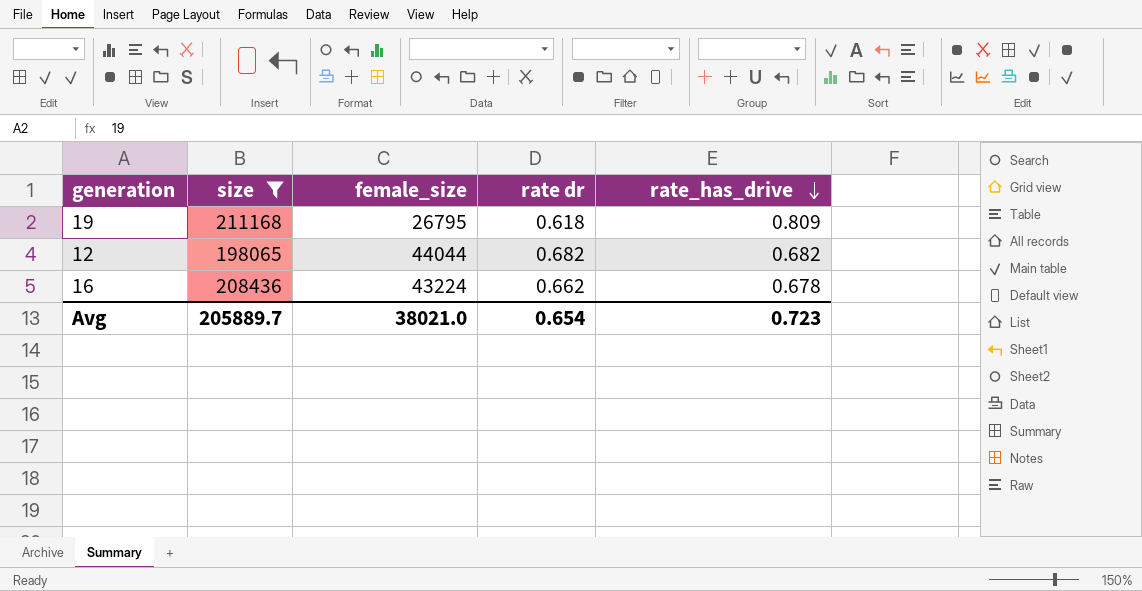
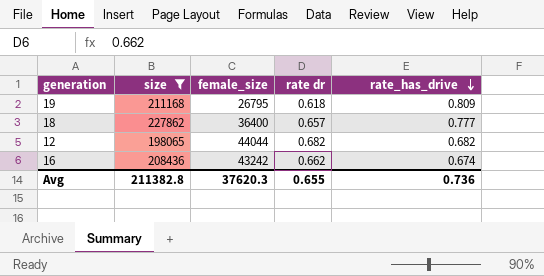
row 18: none -> 227862 | 36400 | 0.657 | 0.777
16 | female_size: 43224 -> 43242
16 | rate_has_drive: 0.678 -> 0.674
Avg | size: 205889.7 -> 211382.8
Avg | female_size: 38021.0 -> 37620.3
Avg | rate dr: 0.654 -> 0.655
Avg | rate_has_drive: 0.723 -> 0.736

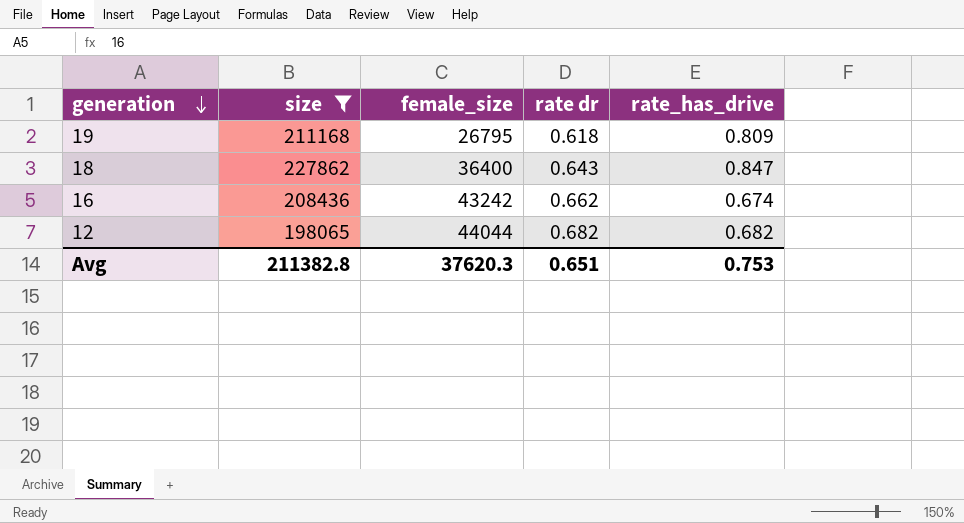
row order: rate_has_drive descending -> generation descending
18 | rate dr: 0.657 -> 0.643
18 | rate_has_drive: 0.777 -> 0.847
Avg | rate dr: 0.655 -> 0.651
Avg | rate_has_drive: 0.736 -> 0.753

